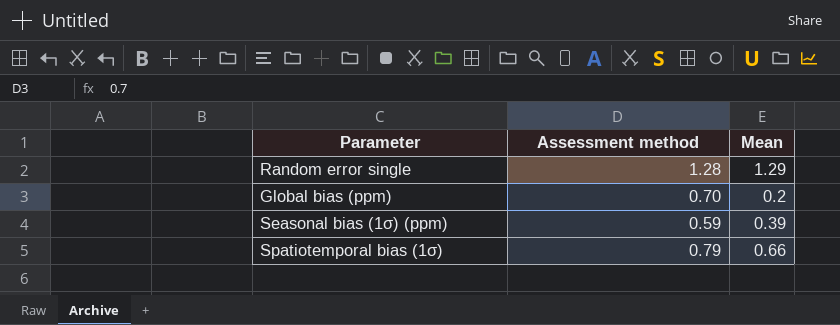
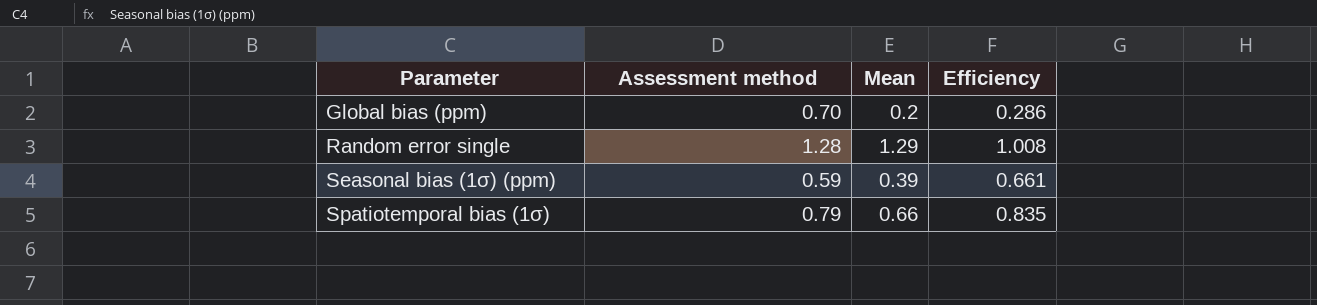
row order: none -> Parameter ascending
column Efficiency | formula: none -> [Mean] / [Assessment method]

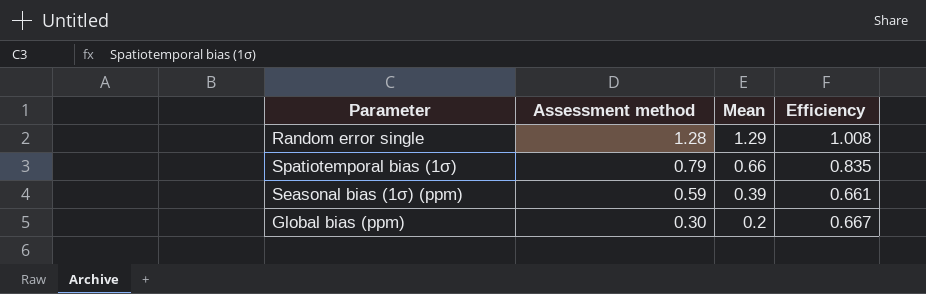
row order: Parameter ascending -> Assessment method descending
Global bias (ppm) | Assessment method: 0.70 -> 0.30
Global bias (ppm) | Efficiency: 0.286 -> 0.667

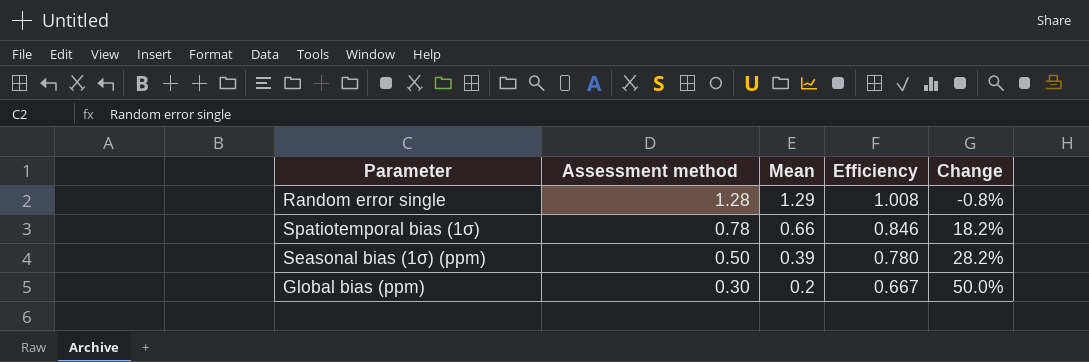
column Change | formula: none -> ([Assessment method] - [Mean]) / [Mean]
Spatiotemporal bias (1σ) | Assessment method: 0.79 -> 0.78
Spatiotemporal bias (1σ) | Efficiency: 0.835 -> 0.846
Seasonal bias (1σ) (ppm) | Assessment method: 0.59 -> 0.50
Seasonal bias (1σ) (ppm) | Efficiency: 0.661 -> 0.780

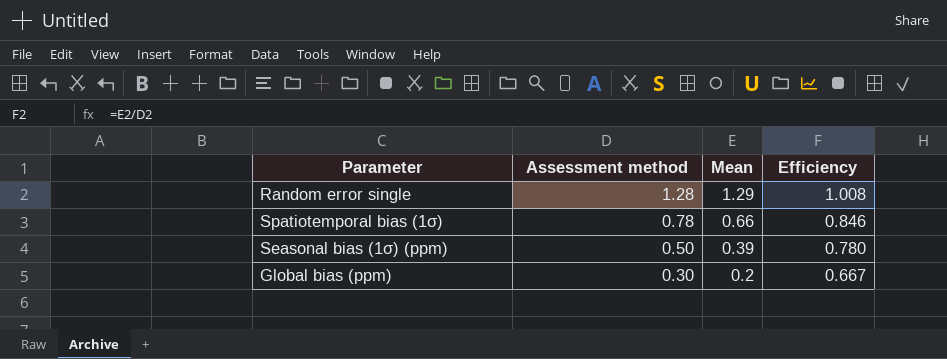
column Change | formula: ([Assessment method] - [Mean]) / [Mean] -> none

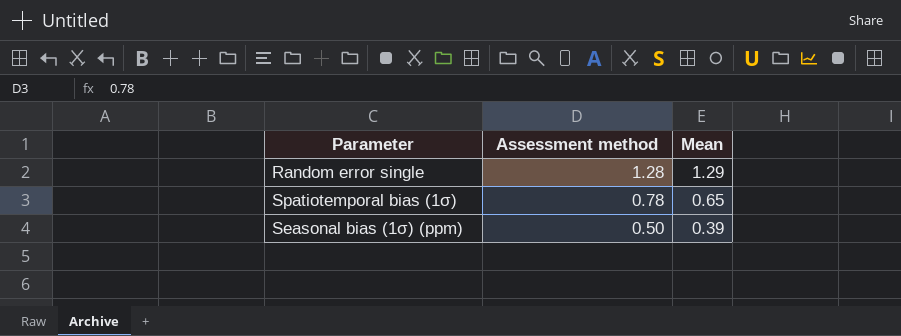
column Efficiency | formula: [Mean] / [Assessment method] -> none
row Global bias (ppm): 0.30 | 0.2 | 0.667 -> none
Spatiotemporal bias (1σ) | Mean: 0.66 -> 0.65

